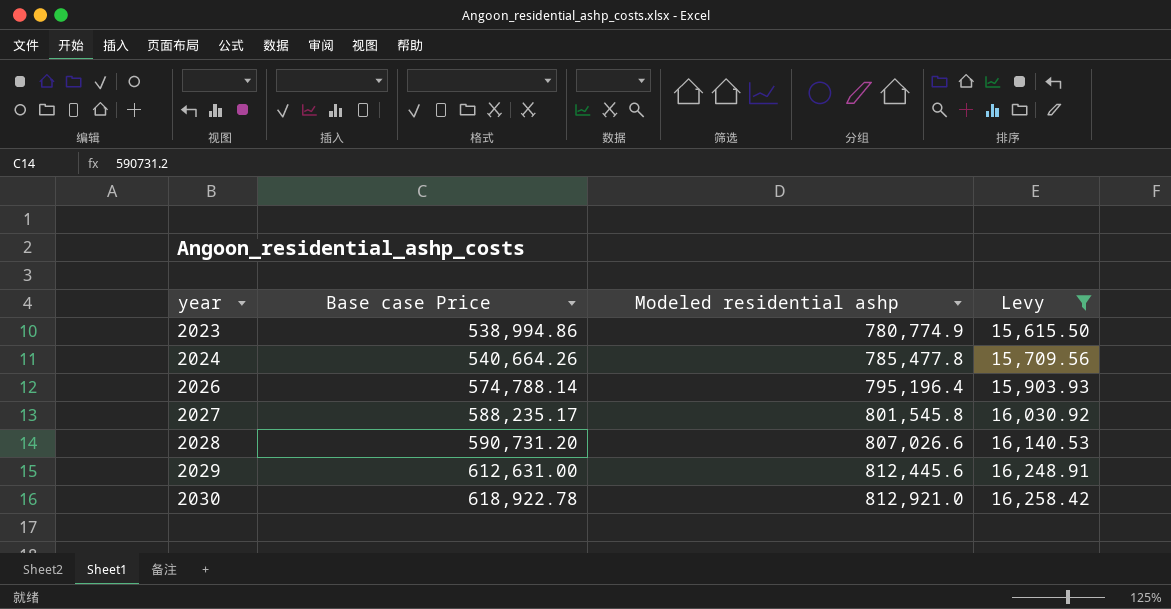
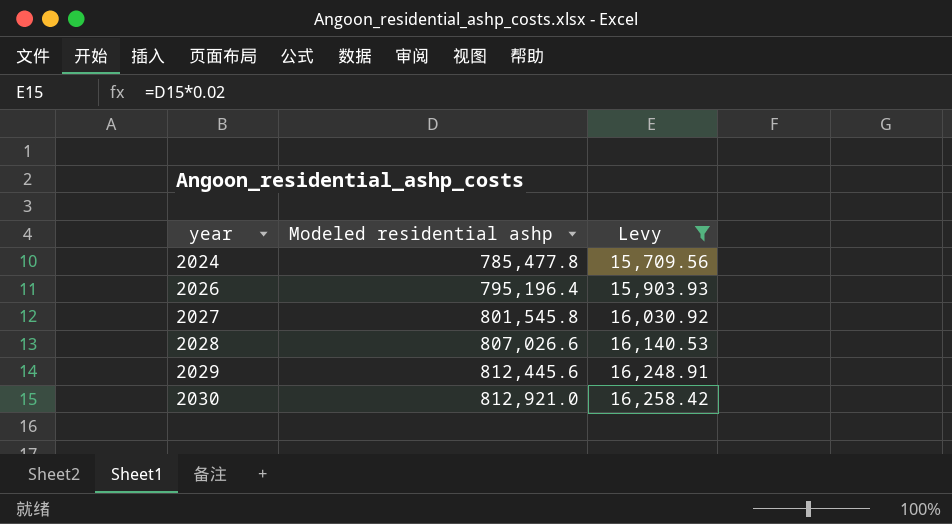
column Base case Price | position: 2 -> none
row 2023: 538,994.86 | 780,774.9 | 15,615.50 -> none

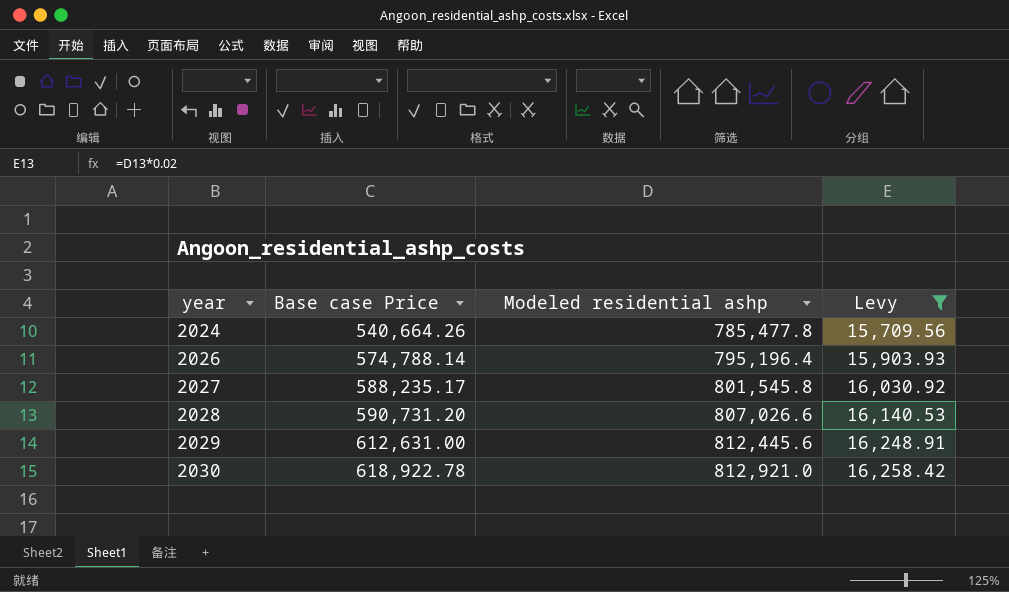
column Base case Price | position: none -> 2

